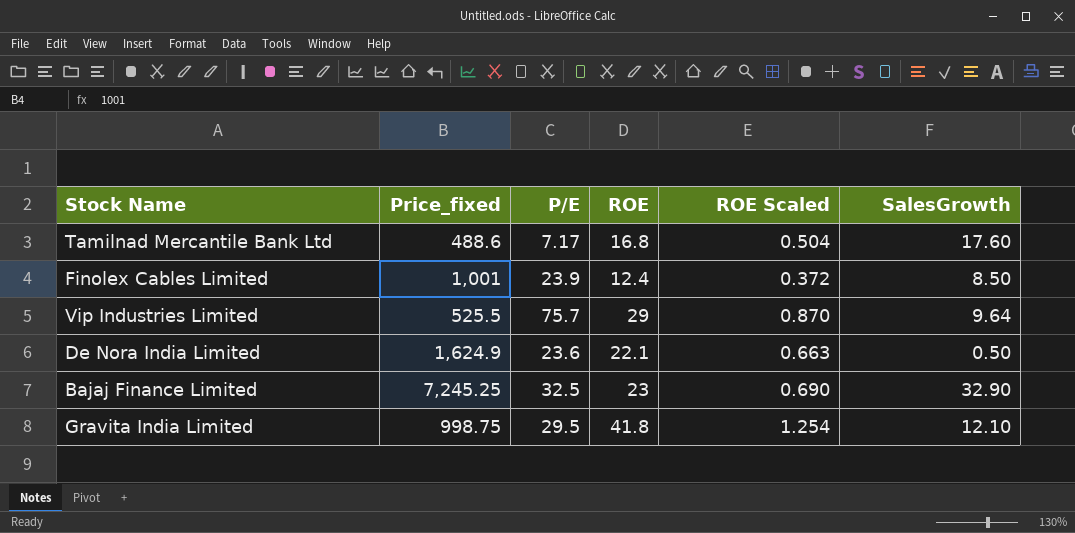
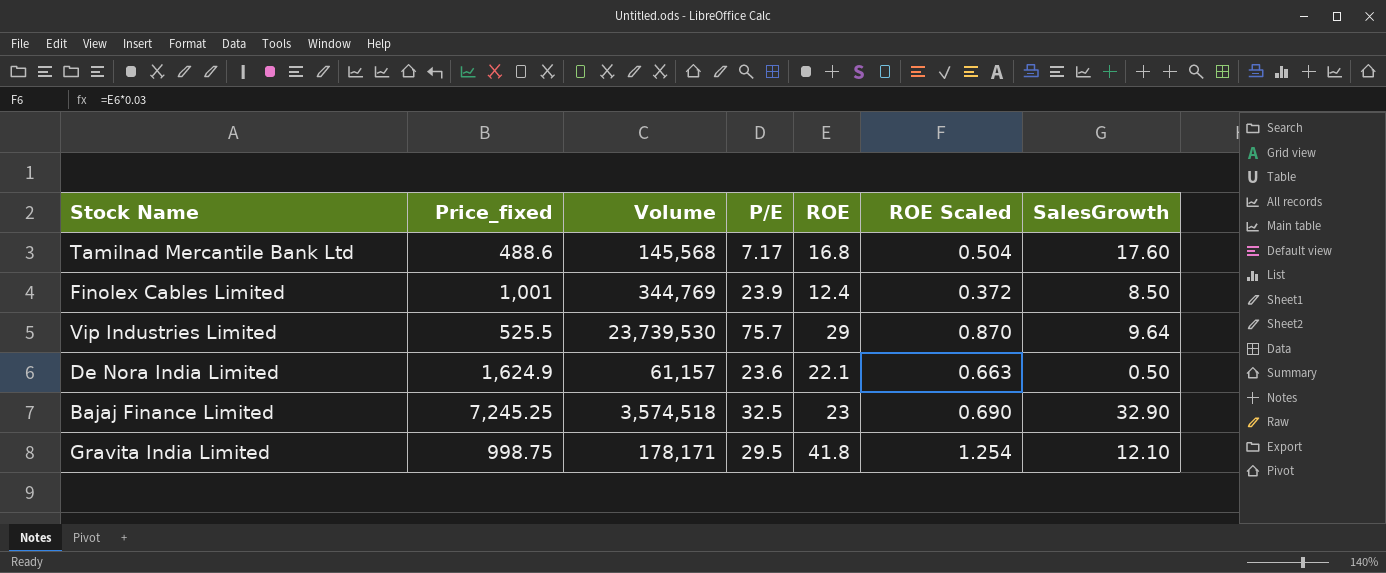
column Volume | position: none -> 3

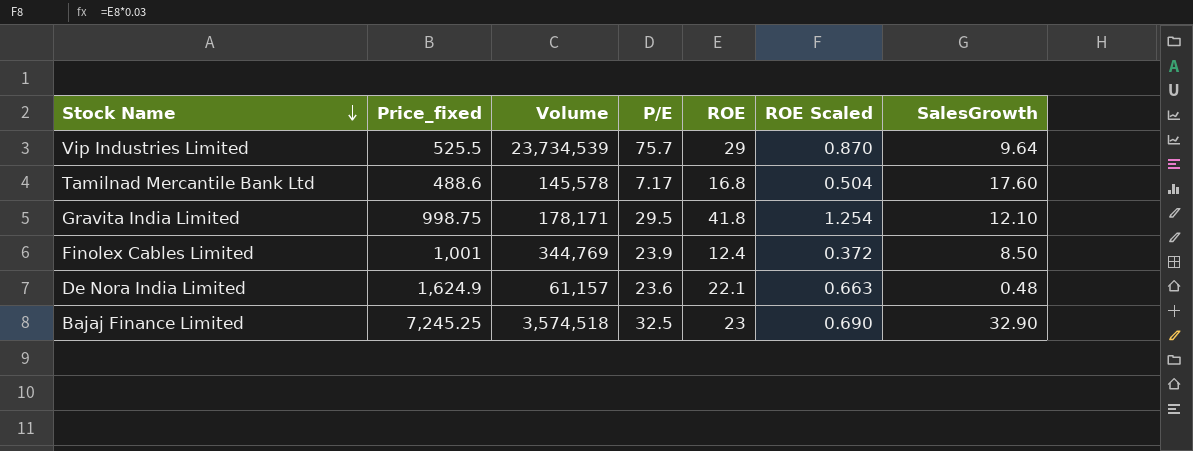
row order: none -> Stock Name descending
Vip Industries Limited | Volume: 23,739,530 -> 23,734,539
Tamilnad Mercantile Bank Ltd | Volume: 145,568 -> 145,578
De Nora India Limited | SalesGrowth: 0.50 -> 0.48

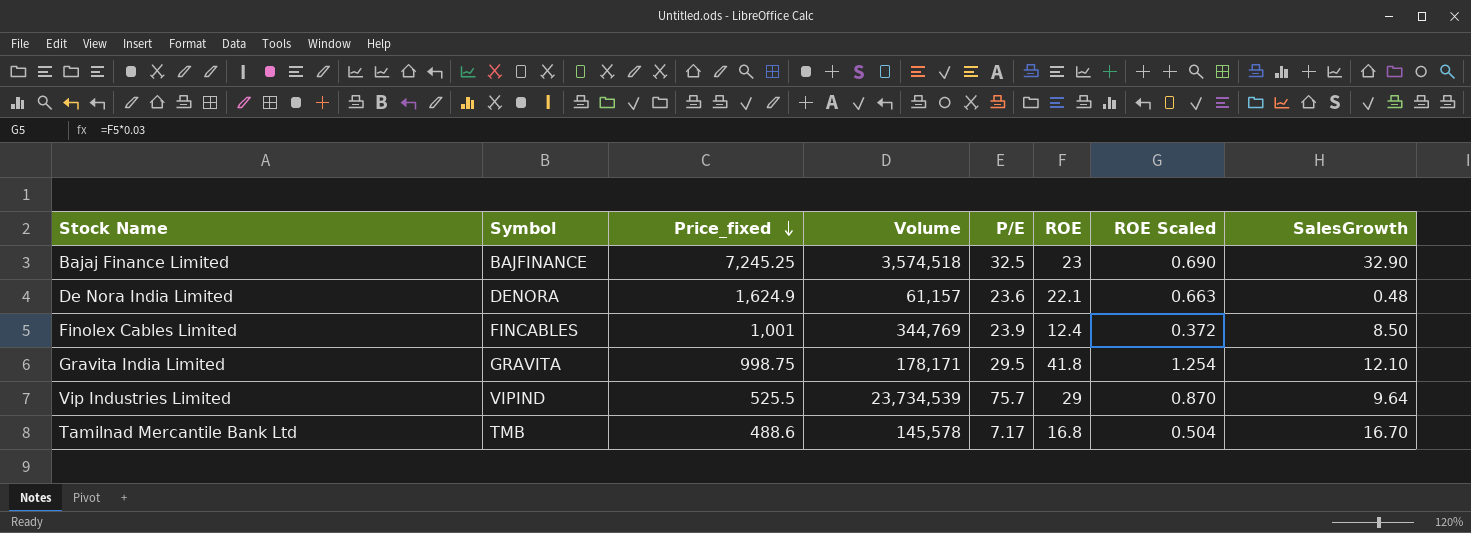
row order: Stock Name descending -> Price_fixed descending
column Symbol | position: none -> 2
Tamilnad Mercantile Bank Ltd | SalesGrowth: 17.60 -> 16.70

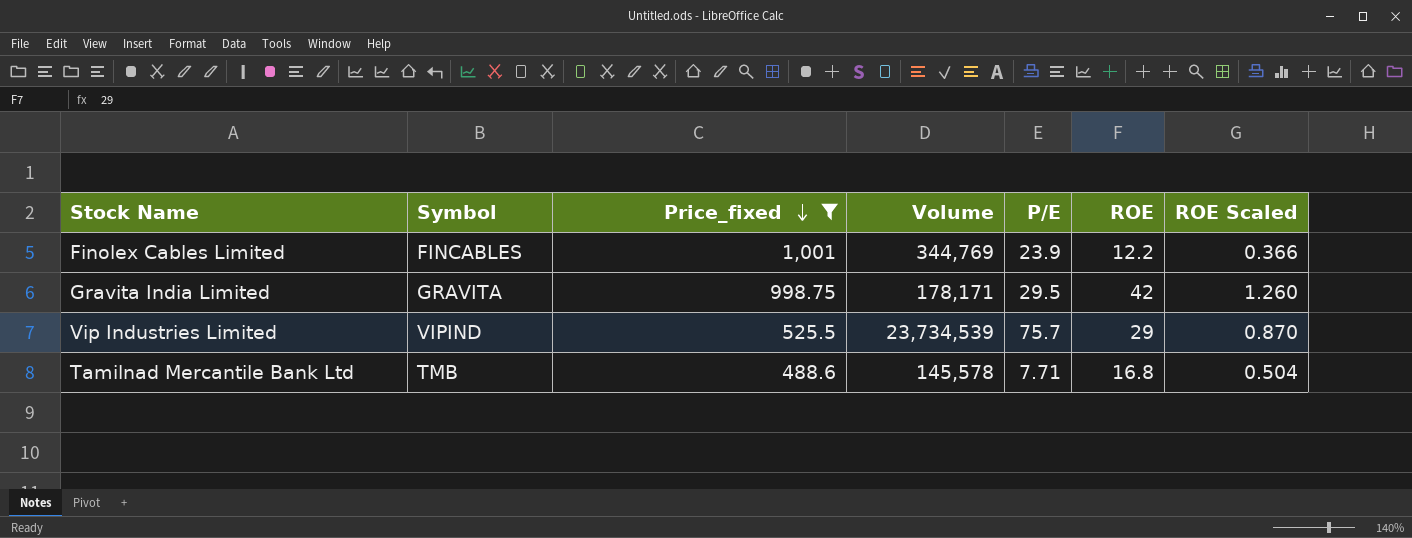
filter: none -> Price_fixed <= 1,001
column SalesGrowth | position: 8 -> none
Finolex Cables Limited | ROE: 12.4 -> 12.2
Finolex Cables Limited | ROE Scaled: 0.372 -> 0.366
Gravita India Limited | ROE: 41.8 -> 42
Gravita India Limited | ROE Scaled: 1.254 -> 1.260
Tamilnad Mercantile Bank Ltd | P/E: 7.17 -> 7.71

